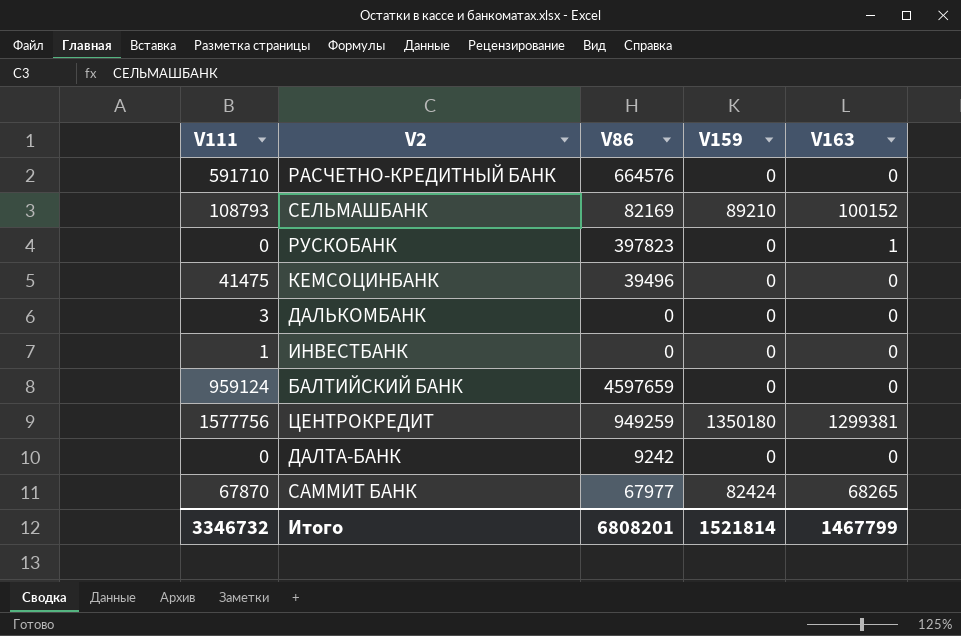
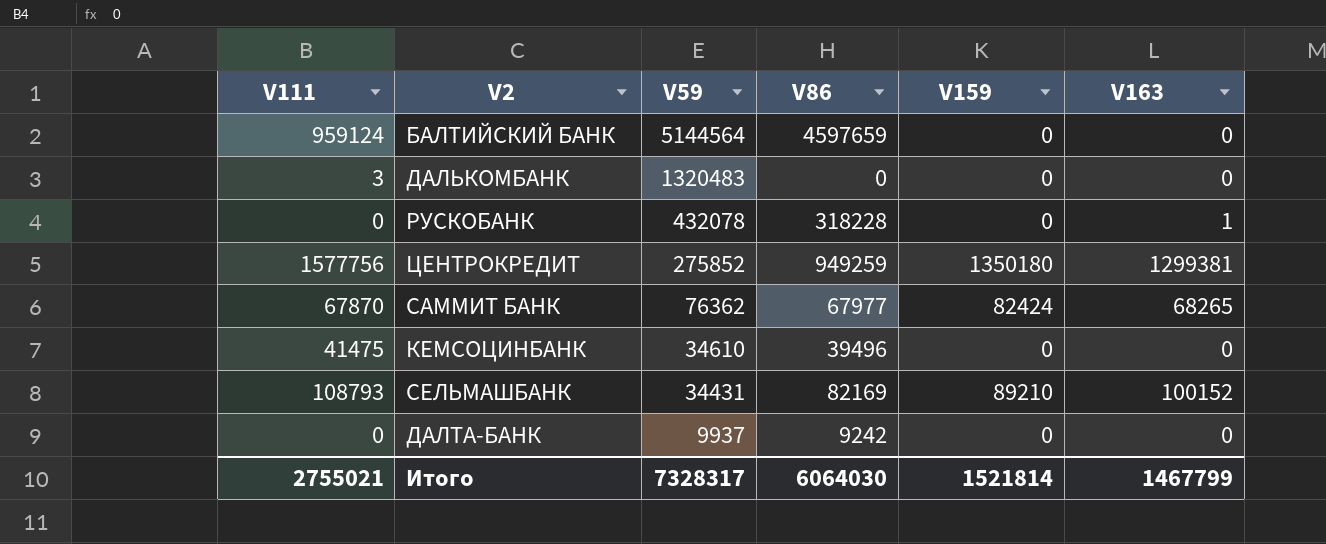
row order: none -> V59 descending
column V59 | position: none -> 3
row РАСЧЕТНО-КРЕДИТНЫЙ БАНК: 591710 | 664576 | 0 | 0 -> none
row ИНВЕСТБАНК: 1 | 0 | 0 | 0 -> none
РУСКОБАНК | V86: 397823 -> 318228
Итого | V111: 3346732 -> 2755021
Итого | V86: 6808201 -> 6064030

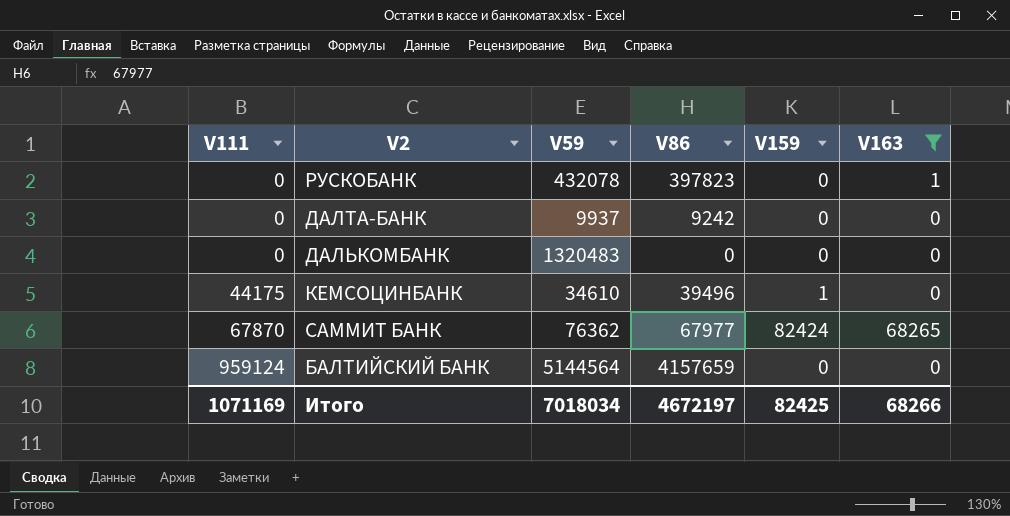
filter: none -> V163 <= 68265
row order: V59 descending -> V111 ascending
РУСКОБАНК | V86: 318228 -> 397823
ДАЛЬКОМБАНК | V111: 3 -> 0
КЕМСОЦИНБАНК | V111: 41475 -> 44175
КЕМСОЦИНБАНК | V159: 0 -> 1
БАЛТИЙСКИЙ БАНК | V86: 4597659 -> 4157659
Итого | V111: 2755021 -> 1071169
Итого | V59: 7328317 -> 7018034
Итого | V86: 6064030 -> 4672197
Итого | V159: 1521814 -> 82425
Итого | V163: 1467799 -> 68266

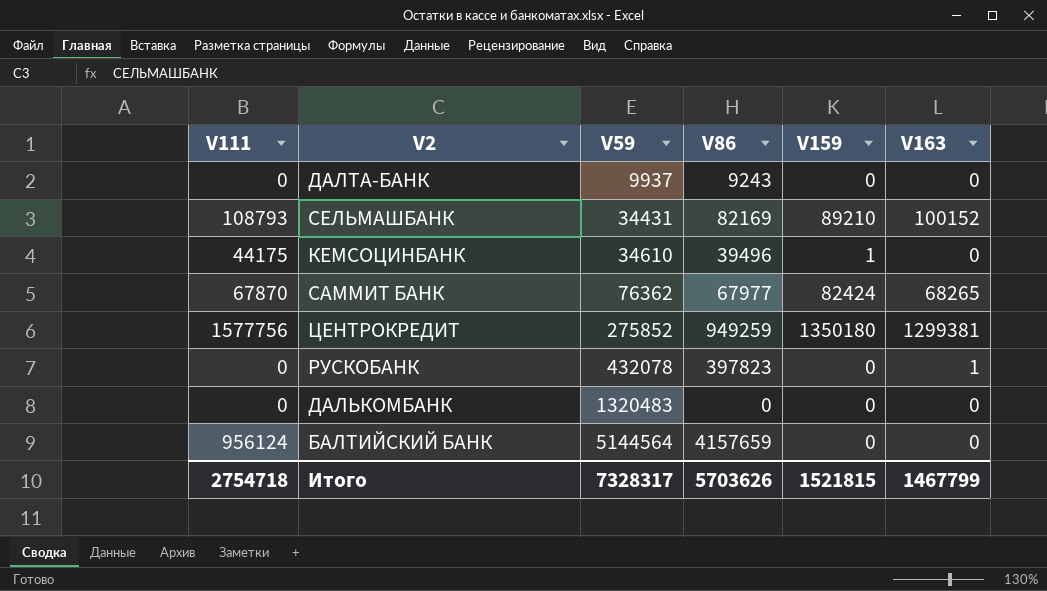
filter: V163 <= 68265 -> none
row order: V111 ascending -> V59 ascending
ДАЛТА-БАНК | V86: 9242 -> 9243
БАЛТИЙСКИЙ БАНК | V111: 959124 -> 956124
Итого | V111: 1071169 -> 2754718
Итого | V59: 7018034 -> 7328317
Итого | V86: 4672197 -> 5703626
Итого | V159: 82425 -> 1521815
Итого | V163: 68266 -> 1467799

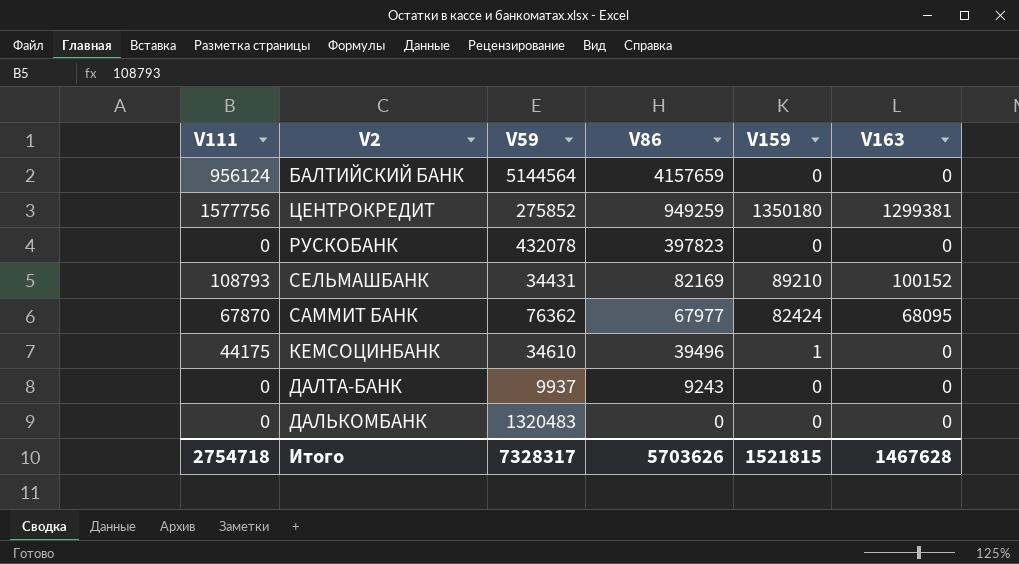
row order: V59 ascending -> V86 descending
РУСКОБАНК | V163: 1 -> 0
САММИТ БАНК | V163: 68265 -> 68095
Итого | V163: 1467799 -> 1467628

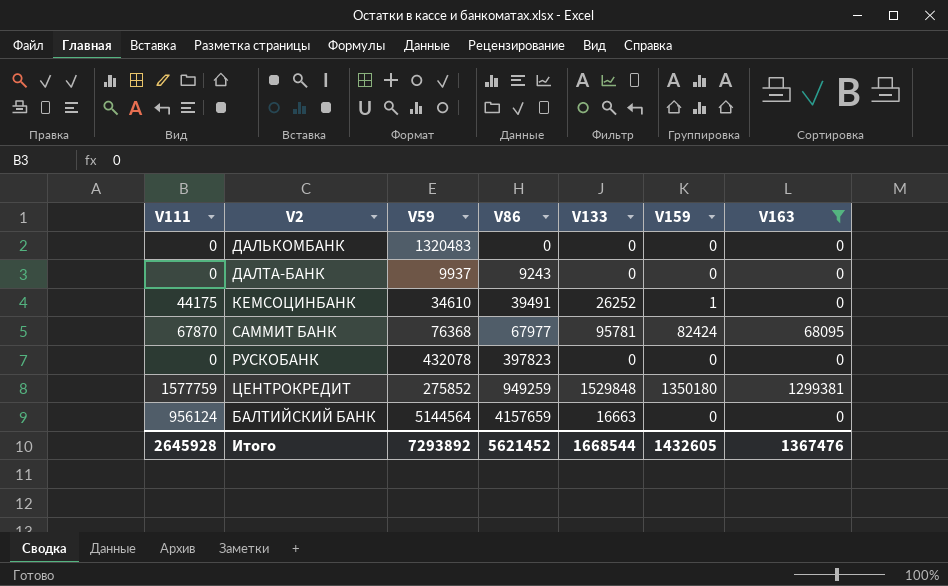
filter: none -> V163 != 100152
row order: V86 descending -> V86 ascending
column V133 | position: none -> 5
КЕМСОЦИНБАНК | V86: 39496 -> 39491
САММИТ БАНК | V59: 76362 -> 76368
ЦЕНТРОКРЕДИТ | V111: 1577756 -> 1577759
Итого | V111: 2754718 -> 2645928
Итого | V59: 7328317 -> 7293892
Итого | V86: 5703626 -> 5621452
Итого | V159: 1521815 -> 1432605
Итого | V163: 1467628 -> 1367476

